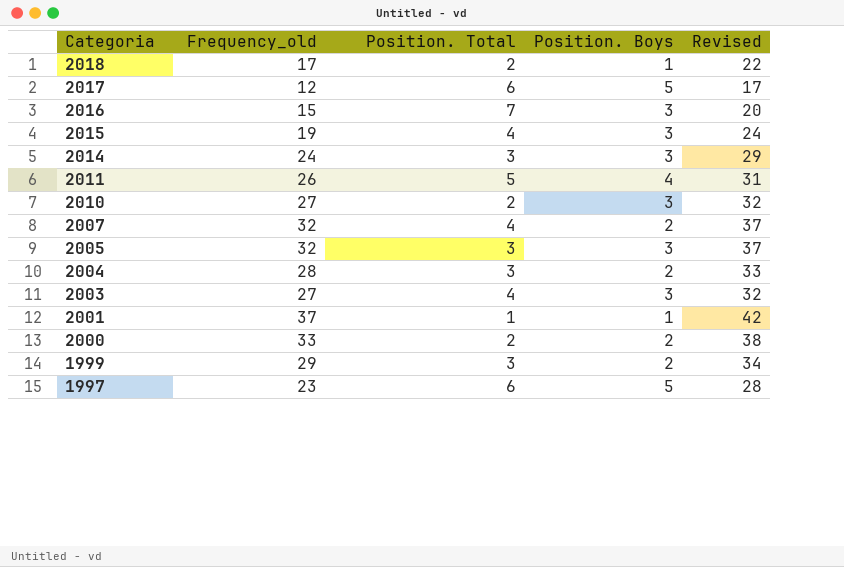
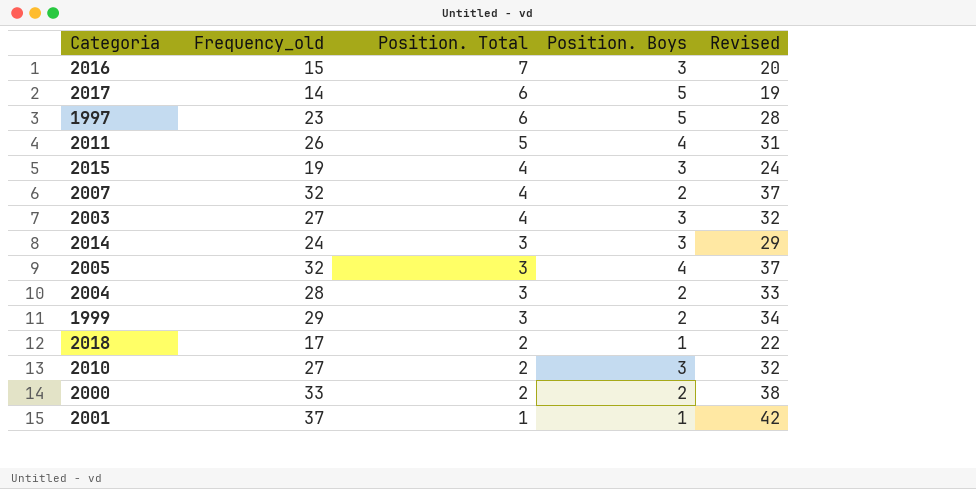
row order: Categoria descending -> Position. Total descending
2017 | Frequency_old: 12 -> 14
2017 | Revised: 17 -> 19
2005 | Position. Boys: 3 -> 4

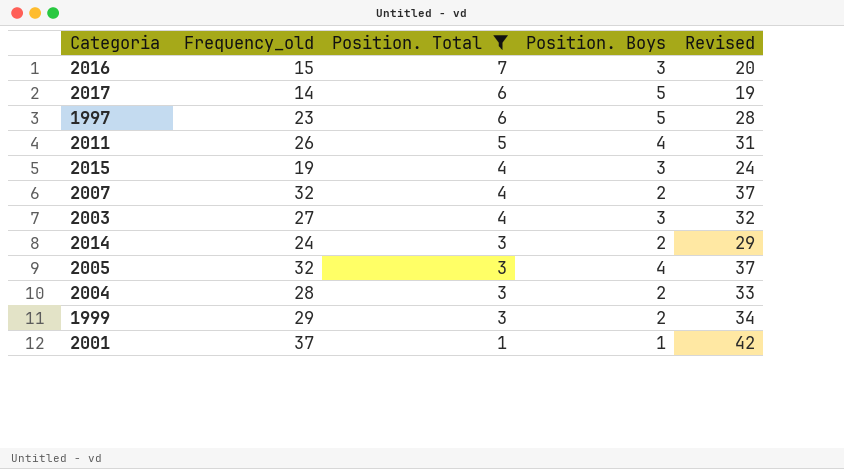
filter: none -> Position. Total != 2
2014 | Position. Boys: 3 -> 2

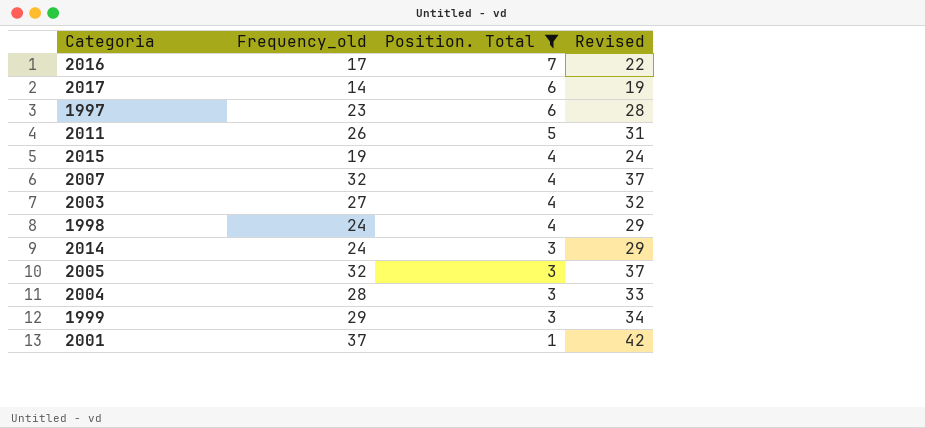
column Position. Boys | position: 4 -> none
2016 | Frequency_old: 15 -> 17
2016 | Revised: 20 -> 22
row 1998: none -> 24 | 4 | 29

